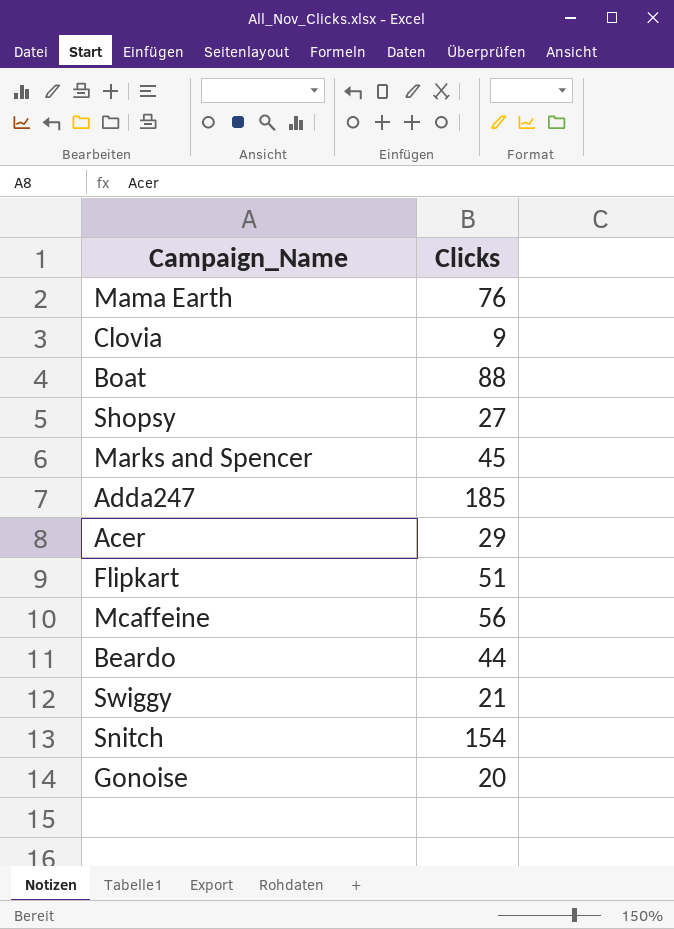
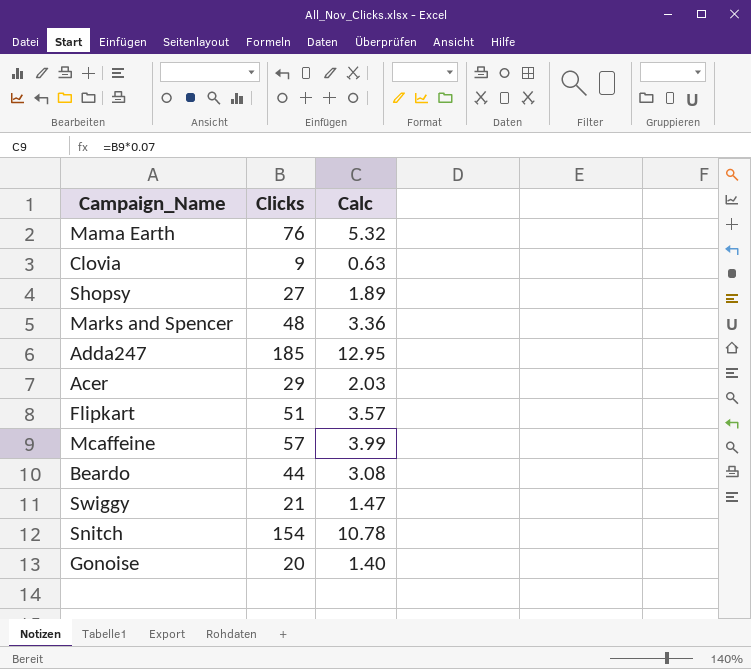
column Calc | formula: none -> [Clicks] * 0.07
row Boat: 88 -> none
Marks and Spencer | Clicks: 45 -> 48
Mcaffeine | Clicks: 56 -> 57

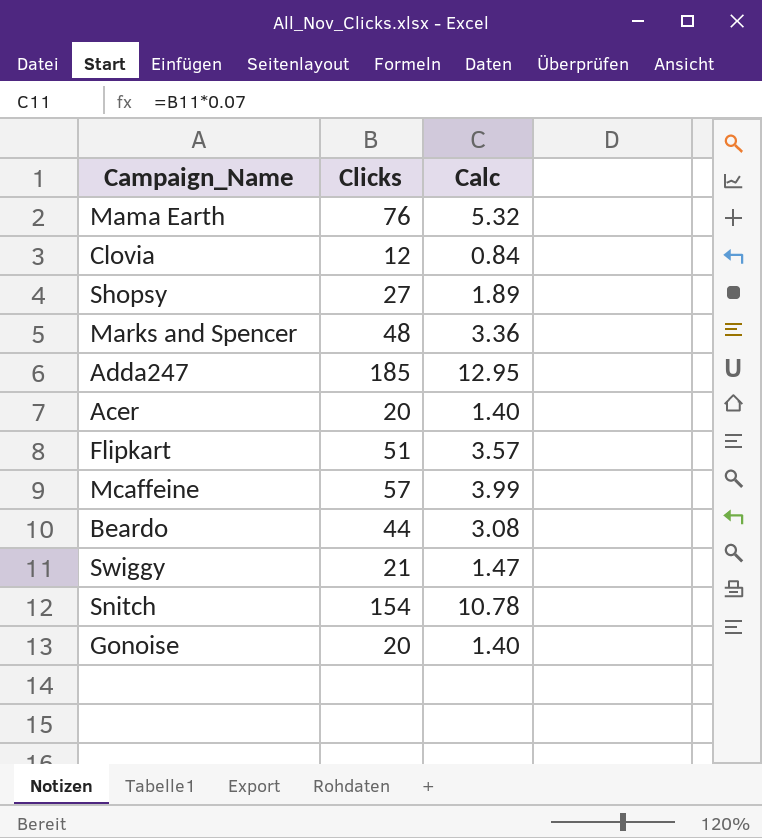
Clovia | Clicks: 9 -> 12
Clovia | Calc: 0.63 -> 0.84
Acer | Clicks: 29 -> 20
Acer | Calc: 2.03 -> 1.40

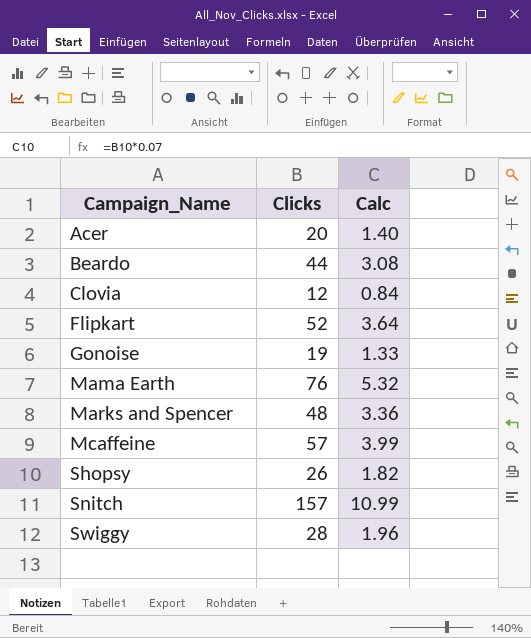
row order: none -> Campaign_Name ascending
row Adda247: 185 | 12.95 -> none
Flipkart | Clicks: 51 -> 52
Flipkart | Calc: 3.57 -> 3.64
Gonoise | Clicks: 20 -> 19
Gonoise | Calc: 1.40 -> 1.33
Shopsy | Clicks: 27 -> 26
Shopsy | Calc: 1.89 -> 1.82
Snitch | Clicks: 154 -> 157
Snitch | Calc: 10.78 -> 10.99
Swiggy | Clicks: 21 -> 28
Swiggy | Calc: 1.47 -> 1.96

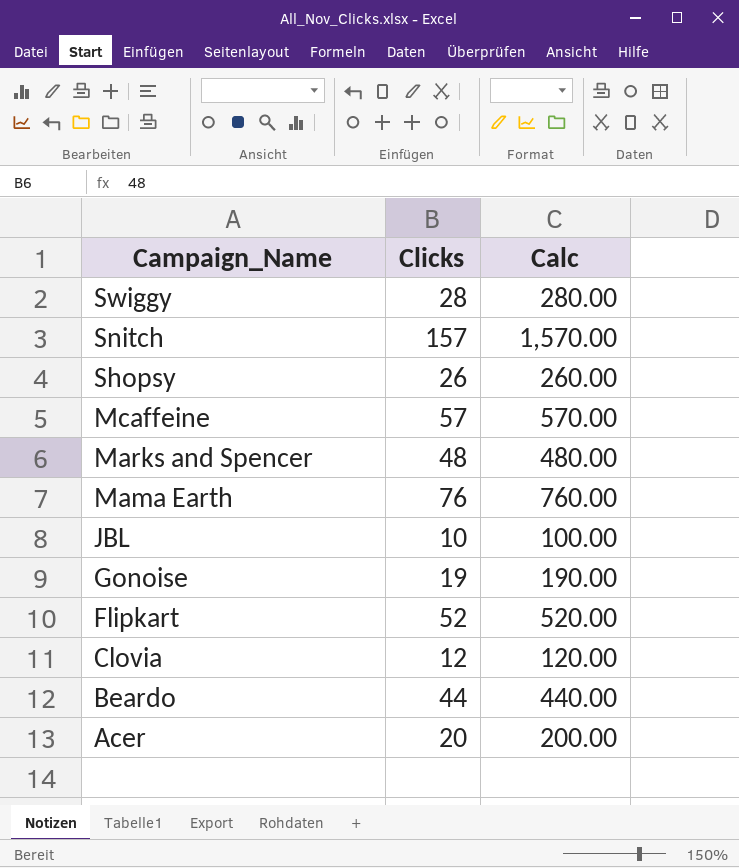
row order: Campaign_Name ascending -> Campaign_Name descending
column Calc | formula: [Clicks] * 0.07 -> [Clicks] * 10
row JBL: none -> 10 | 100.00

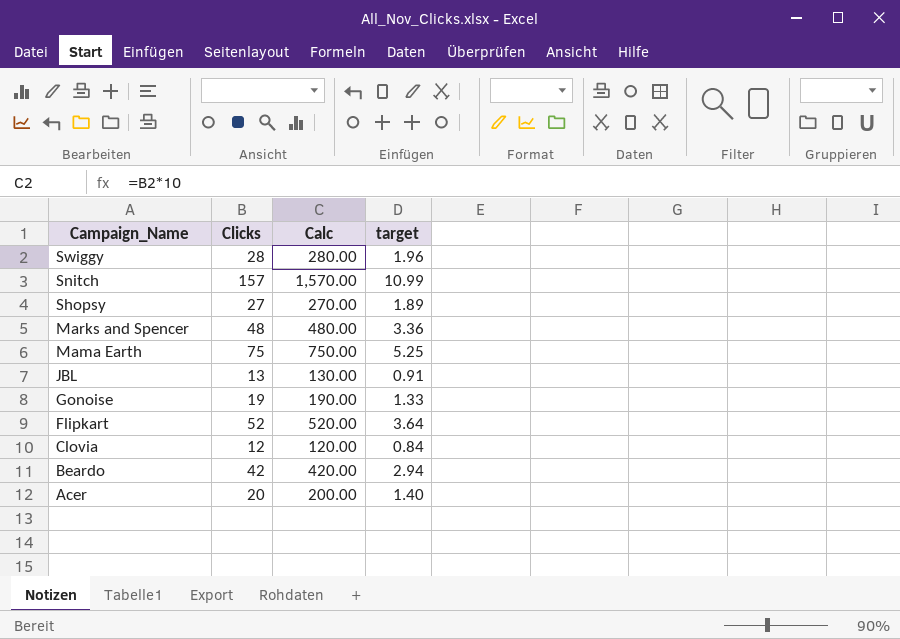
column target | formula: none -> [Clicks] * 0.07
row Mcaffeine: 57 | 570.00 -> none
Shopsy | Clicks: 26 -> 27
Shopsy | Calc: 260.00 -> 270.00
Mama Earth | Clicks: 76 -> 75
Mama Earth | Calc: 760.00 -> 750.00
JBL | Clicks: 10 -> 13
JBL | Calc: 100.00 -> 130.00
Beardo | Clicks: 44 -> 42
Beardo | Calc: 440.00 -> 420.00

